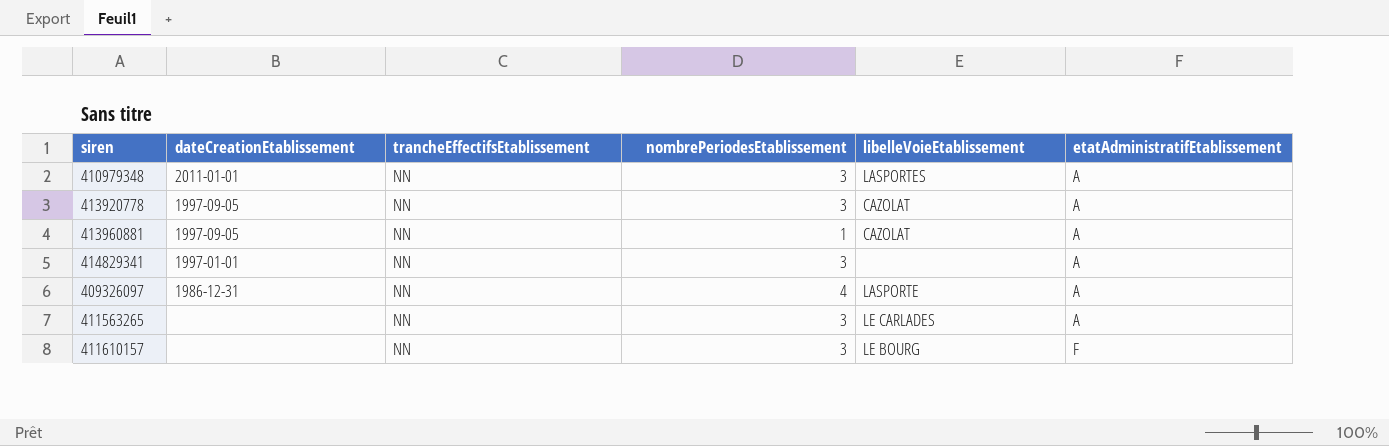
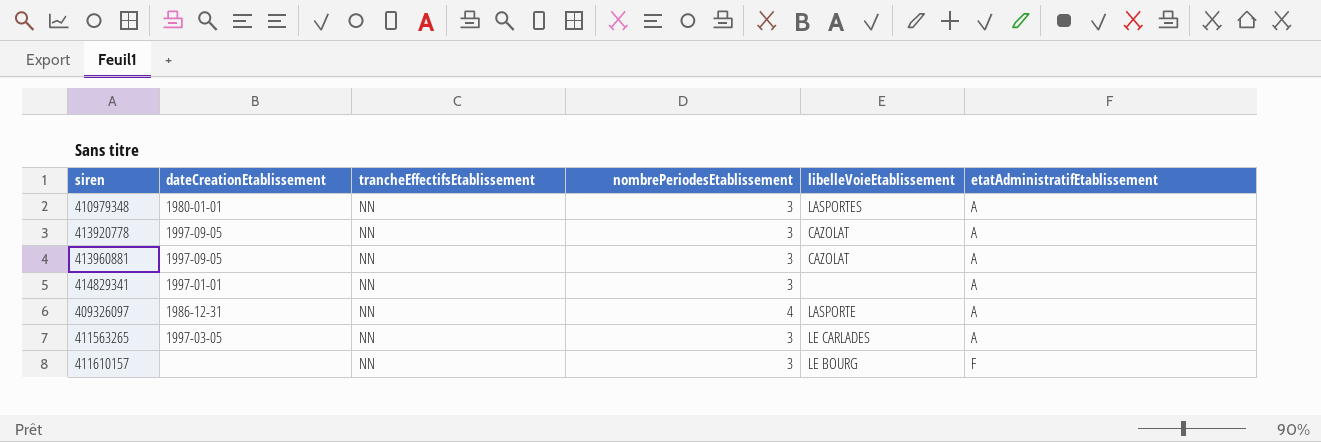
410979348 | dateCreationEtablissement: 2011-01-01 -> 1980-01-01
413960881 | nombrePeriodesEtablissement: 1 -> 3
411563265 | dateCreationEtablissement: none -> 1997-03-05

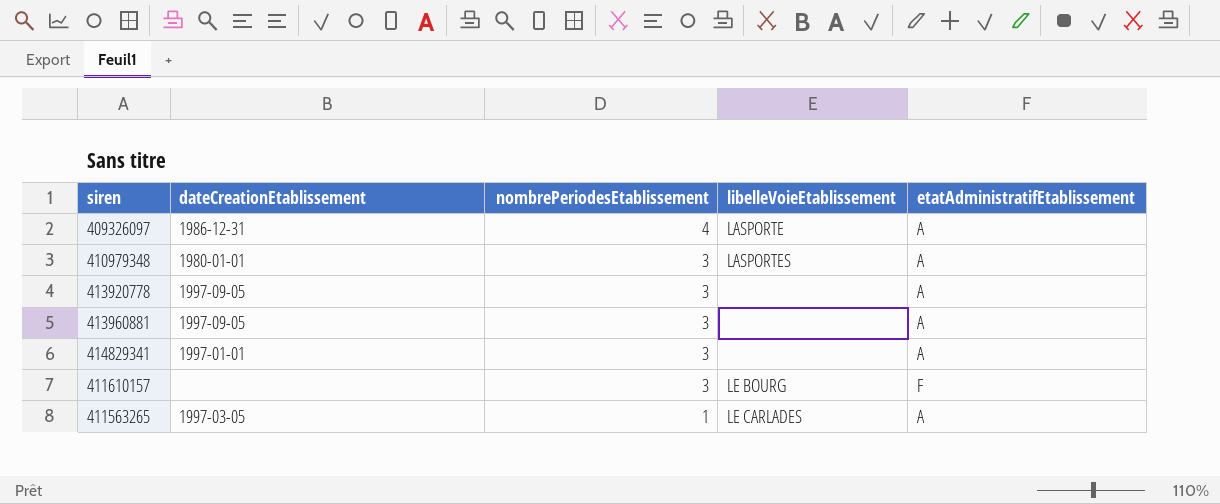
row order: etatAdministratifEtablissement ascending -> nombrePeriodesEtablissement descending
column trancheEffectifsEtablissement | position: 3 -> none
413920778 | libelleVoieEtablissement: CAZOLAT -> none
413960881 | libelleVoieEtablissement: CAZOLAT -> none
411563265 | nombrePeriodesEtablissement: 3 -> 1

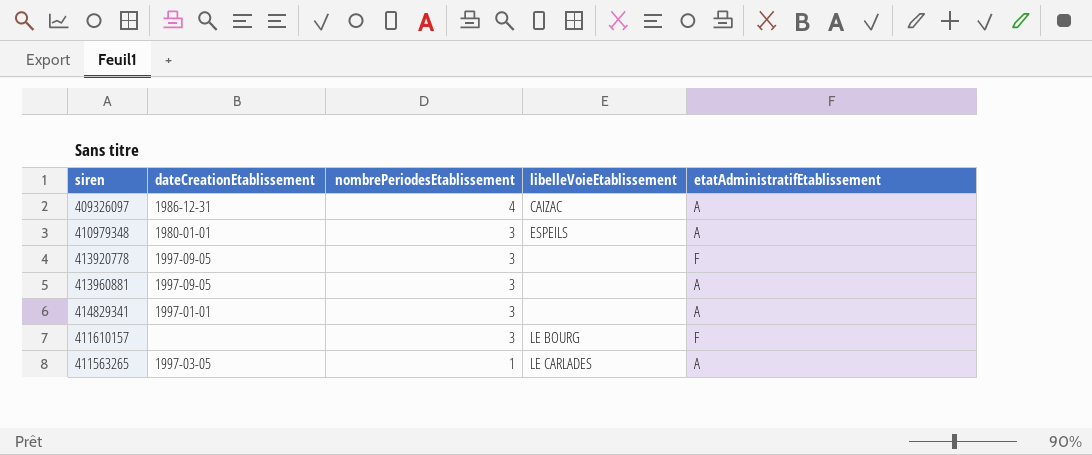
409326097 | libelleVoieEtablissement: LASPORTE -> CAIZAC
410979348 | libelleVoieEtablissement: LASPORTES -> ESPEILS
413920778 | etatAdministratifEtablissement: A -> F

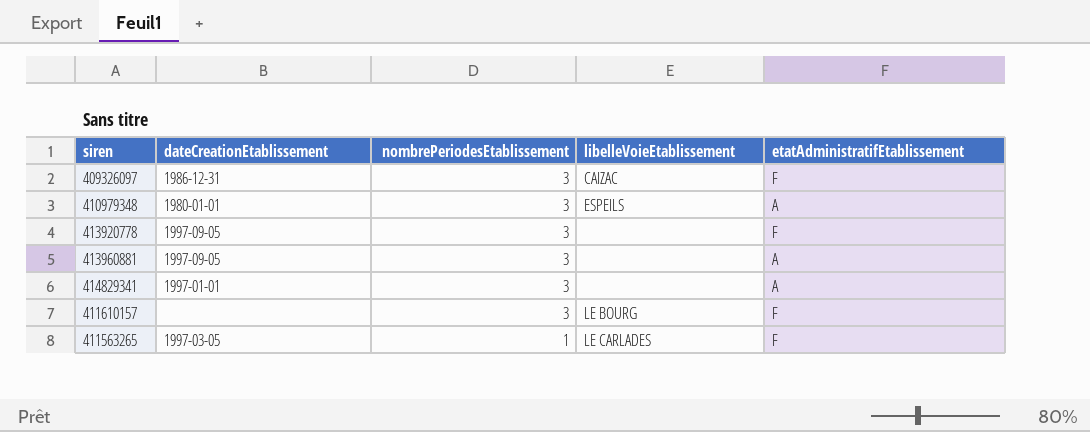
409326097 | nombrePeriodesEtablissement: 4 -> 3
409326097 | etatAdministratifEtablissement: A -> F
411563265 | etatAdministratifEtablissement: A -> F

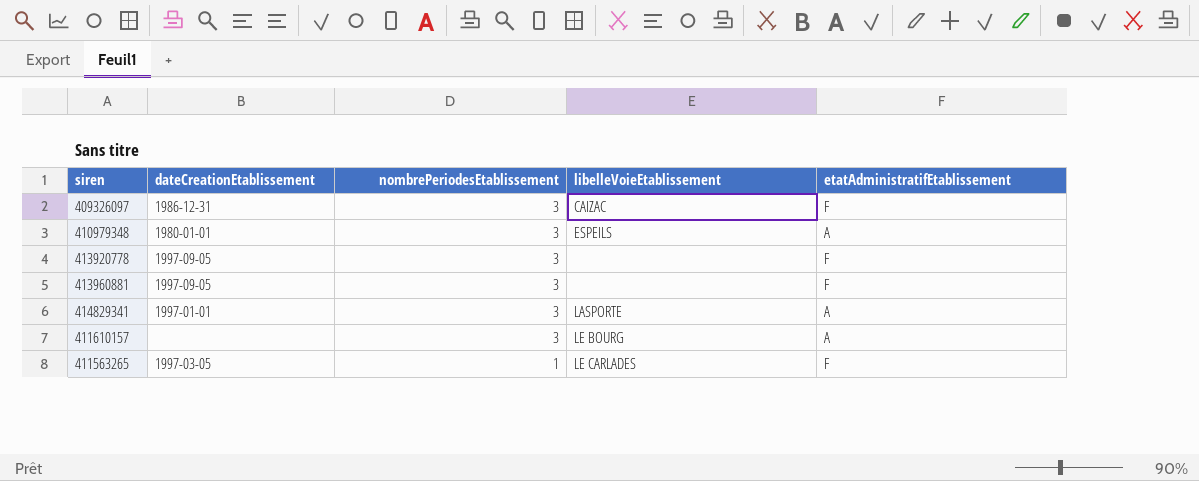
413960881 | etatAdministratifEtablissement: A -> F
414829341 | libelleVoieEtablissement: none -> LASPORTE
411610157 | etatAdministratifEtablissement: F -> A

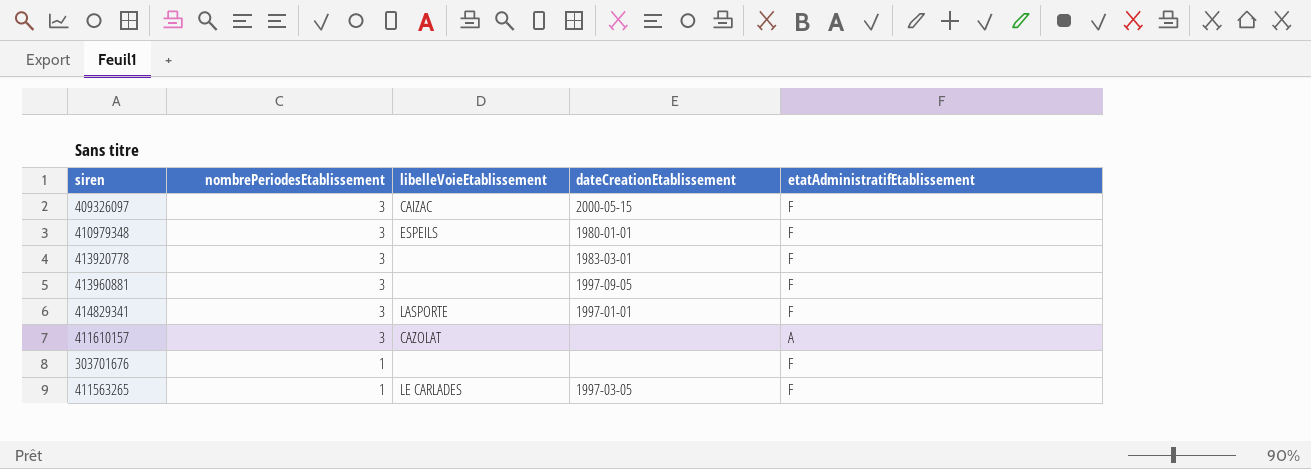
column dateCreationEtablissement | position: 2 -> 4
409326097 | dateCreationEtablissement: 1986-12-31 -> 2000-05-15
410979348 | etatAdministratifEtablissement: A -> F
413920778 | dateCreationEtablissement: 1997-09-05 -> 1983-03-01
414829341 | etatAdministratifEtablissement: A -> F
411610157 | libelleVoieEtablissement: LE BOURG -> CAZOLAT
row 303701676: none -> 1 | none | none | F

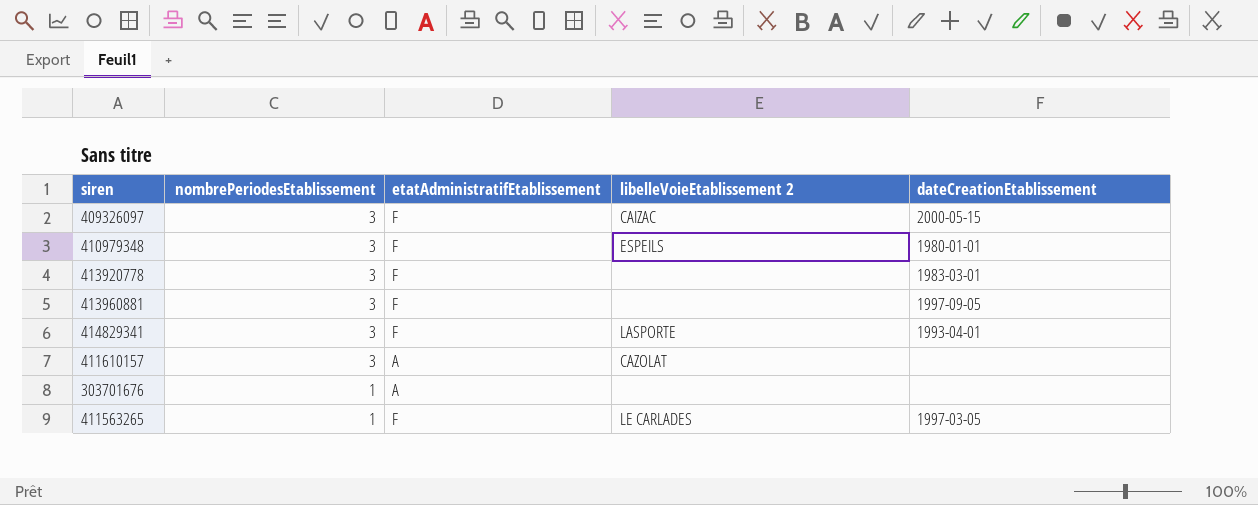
column etatAdministratifEtablissement | position: 5 -> 3
column name: libelleVoieEtablissement -> libelleVoieEtablissement 2
414829341 | dateCreationEtablissement: 1997-01-01 -> 1993-04-01
303701676 | etatAdministratifEtablissement: F -> A

